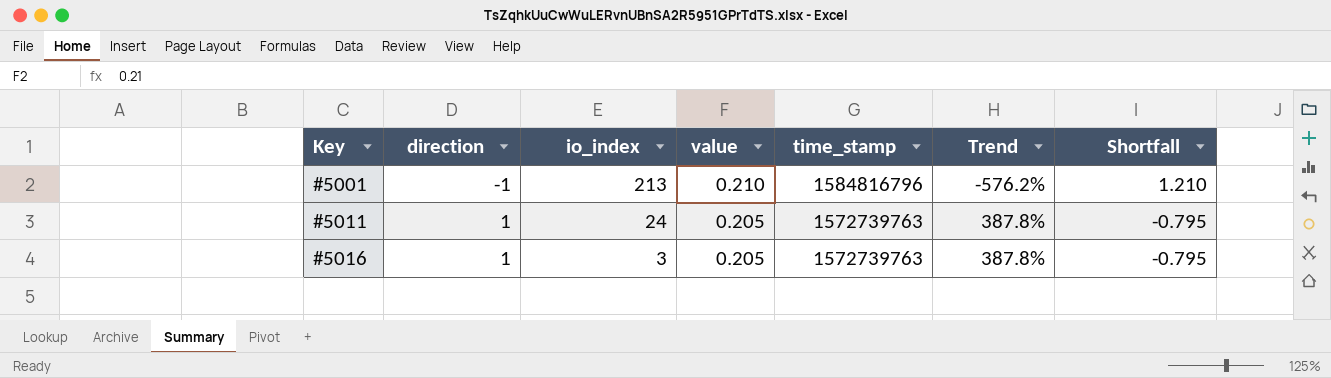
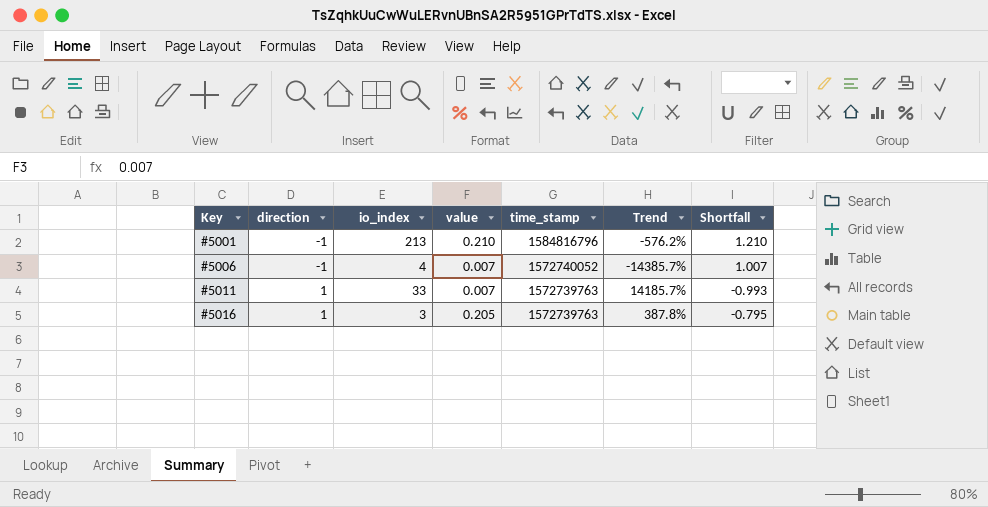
row #5006: none -> -1 | 4 | 0.007 | 1572740052 | -14385.7% | 1.007
#5011 | io_index: 24 -> 33
#5011 | value: 0.205 -> 0.007
#5011 | Trend: 387.8% -> 14185.7%
#5011 | Shortfall: -0.795 -> -0.993

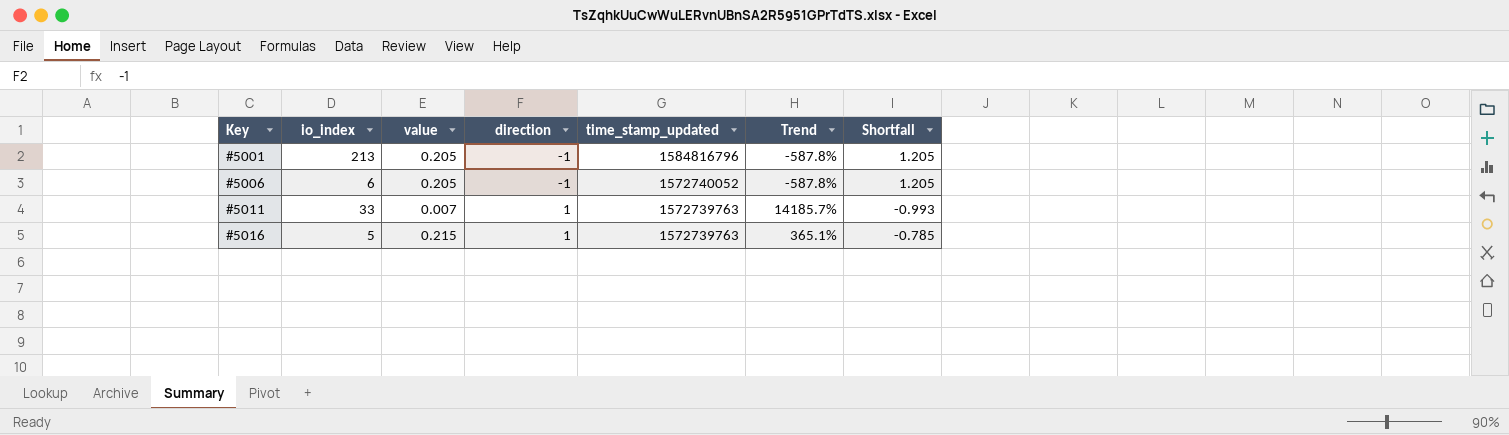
column direction | position: 2 -> 4
column name: time_stamp -> time_stamp_updated
#5001 | value: 0.210 -> 0.205
#5001 | Trend: -576.2% -> -587.8%
#5001 | Shortfall: 1.210 -> 1.205
#5006 | io_index: 4 -> 6
#5006 | value: 0.007 -> 0.205
#5006 | Trend: -14385.7% -> -587.8%
#5006 | Shortfall: 1.007 -> 1.205
#5016 | io_index: 3 -> 5
#5016 | value: 0.205 -> 0.215
#5016 | Trend: 387.8% -> 365.1%
#5016 | Shortfall: -0.795 -> -0.785

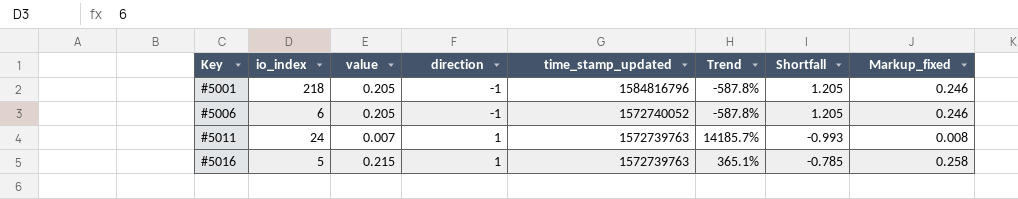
column Markup_fixed | formula: none -> [value] * 1.2
#5001 | io_index: 213 -> 218
#5011 | io_index: 33 -> 24

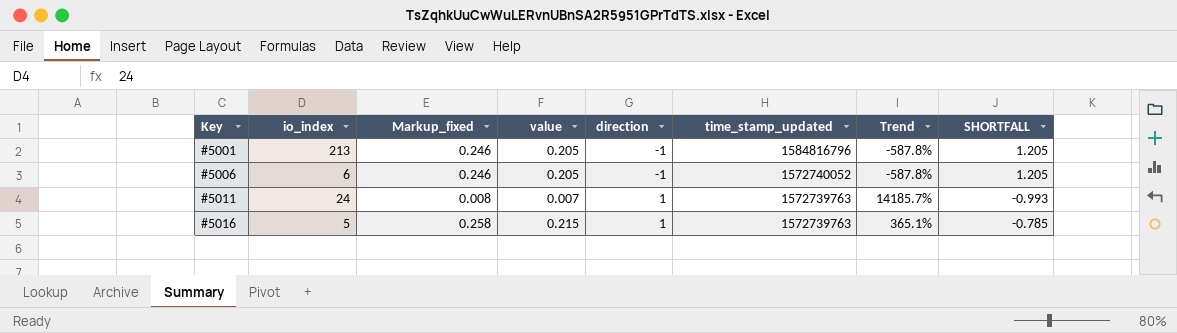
column Markup_fixed | position: 8 -> 3
column name: Shortfall -> SHORTFALL
#5001 | io_index: 218 -> 213

